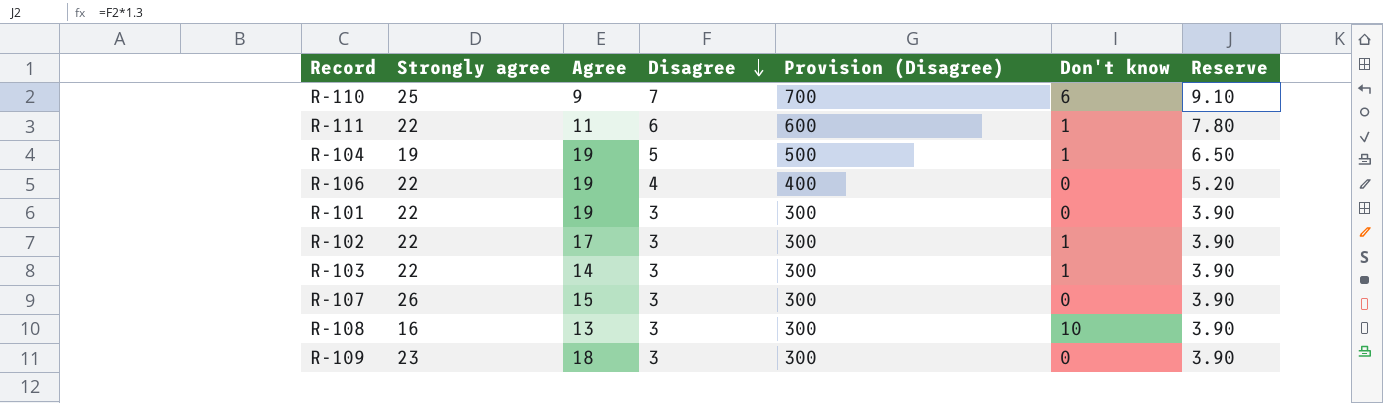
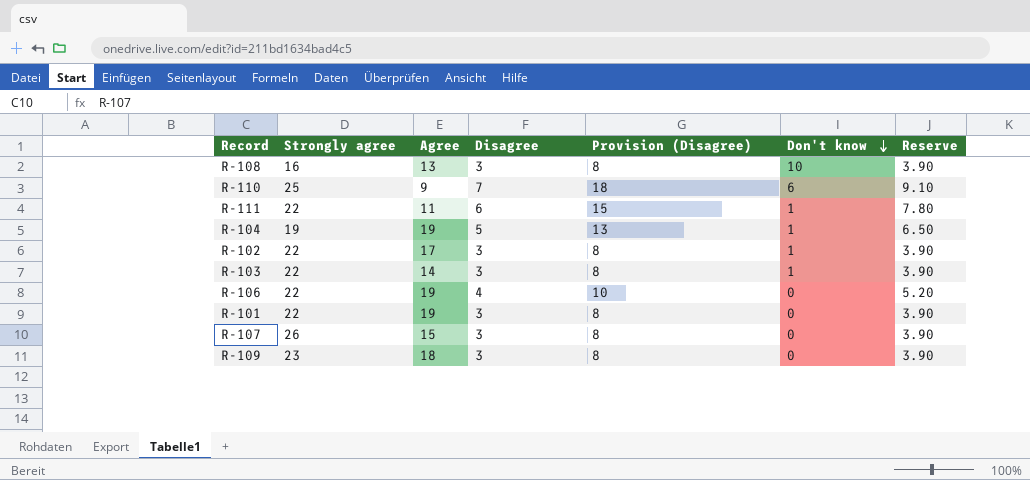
row order: Disagree descending -> Don't know descending
column Provision (Disagree) | formula: [Disagree] * 100 -> [Disagree] * 2.5

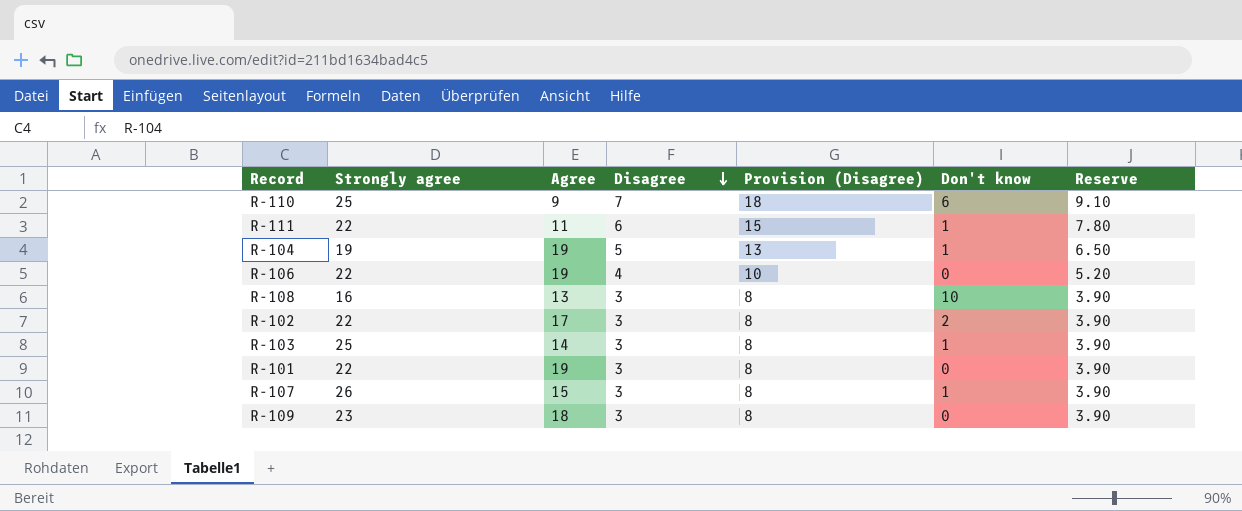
row order: Don't know descending -> Disagree descending
R-102 | Don't know: 1 -> 2
R-103 | Strongly agree: 22 -> 25
R-107 | Don't know: 0 -> 1

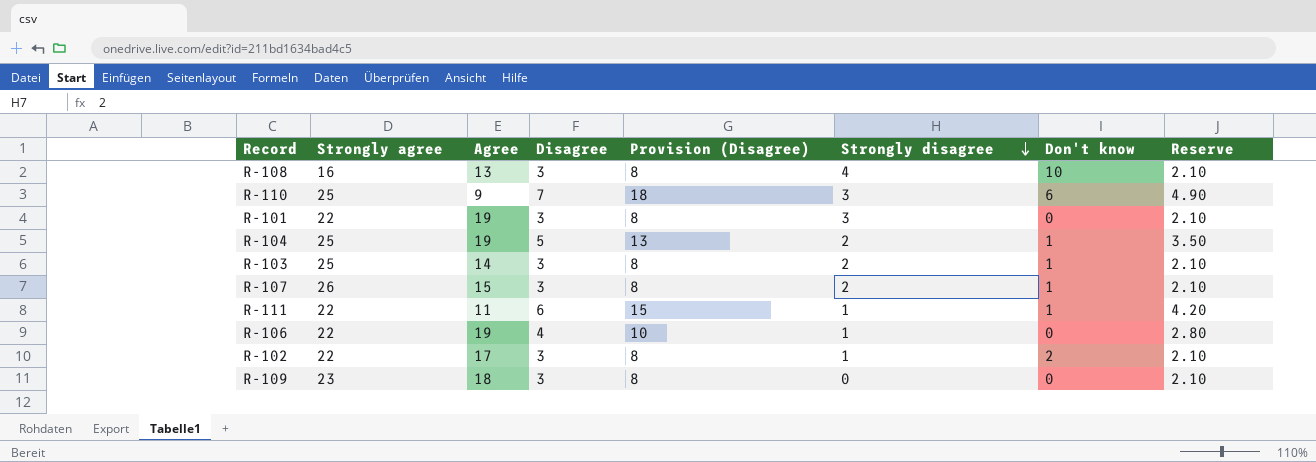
row order: Disagree descending -> Strongly disagree descending
column Strongly disagree | position: none -> 6
column Reserve | formula: [Disagree] * 1.3 -> [Disagree] * 0.7
R-104 | Strongly agree: 19 -> 25

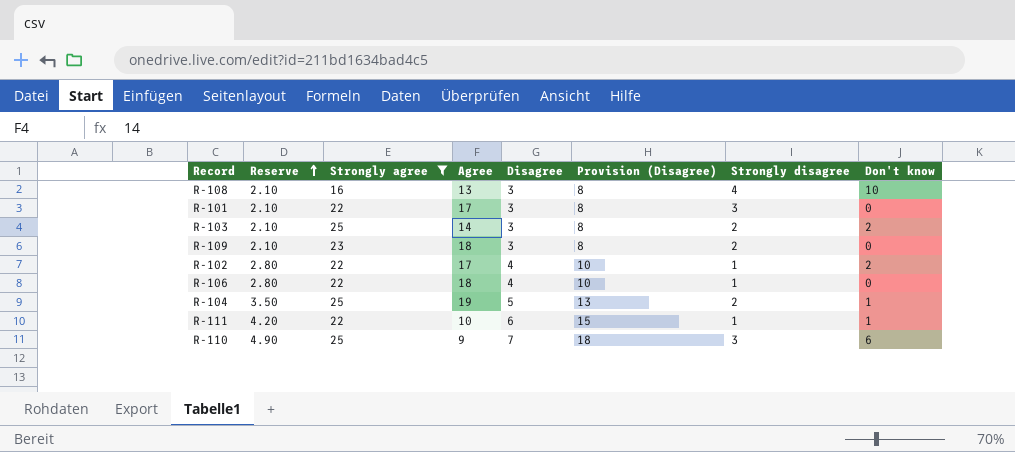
filter: none -> Strongly agree != 26
row order: Strongly disagree descending -> Reserve ascending
column Reserve | position: 8 -> 2
R-101 | Agree: 19 -> 17
R-103 | Don't know: 1 -> 2
R-109 | Strongly disagree: 0 -> 2
R-102 | Reserve: 2.10 -> 2.80
R-102 | Disagree: 3 -> 4
R-102 | Provision (Disagree): 8 -> 10
R-106 | Agree: 19 -> 18
R-111 | Agree: 11 -> 10

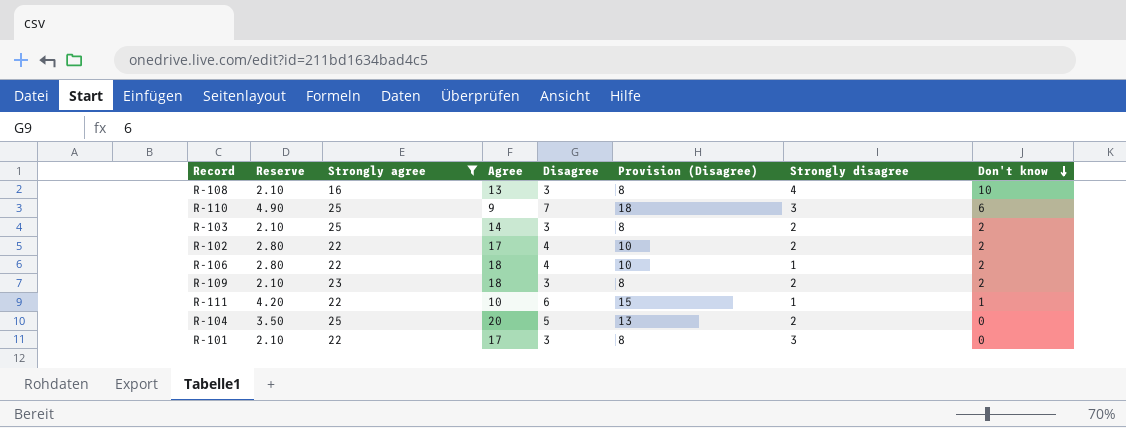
row order: Reserve ascending -> Don't know descending
R-102 | Strongly disagree: 1 -> 2
R-106 | Don't know: 0 -> 2
R-109 | Don't know: 0 -> 2
R-104 | Agree: 19 -> 20
R-104 | Don't know: 1 -> 0

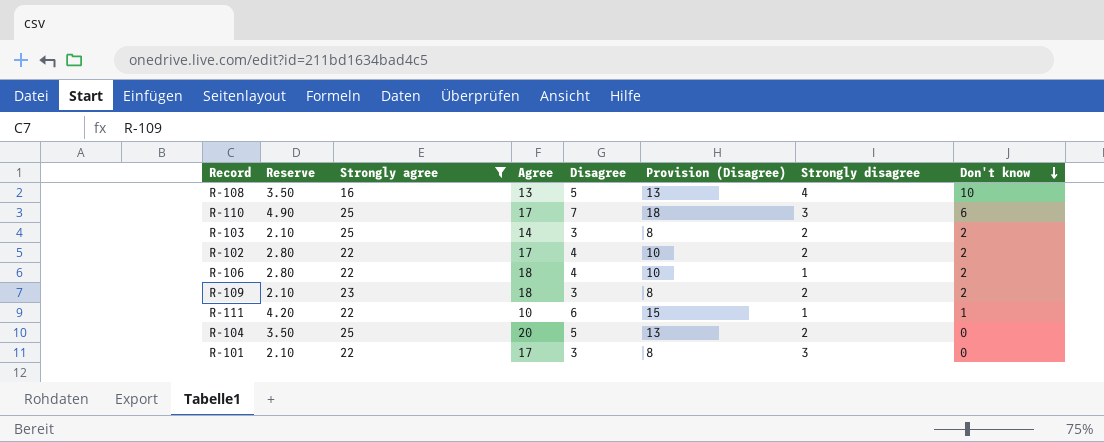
R-108 | Reserve: 2.10 -> 3.50
R-108 | Disagree: 3 -> 5
R-108 | Provision (Disagree): 8 -> 13
R-110 | Agree: 9 -> 17

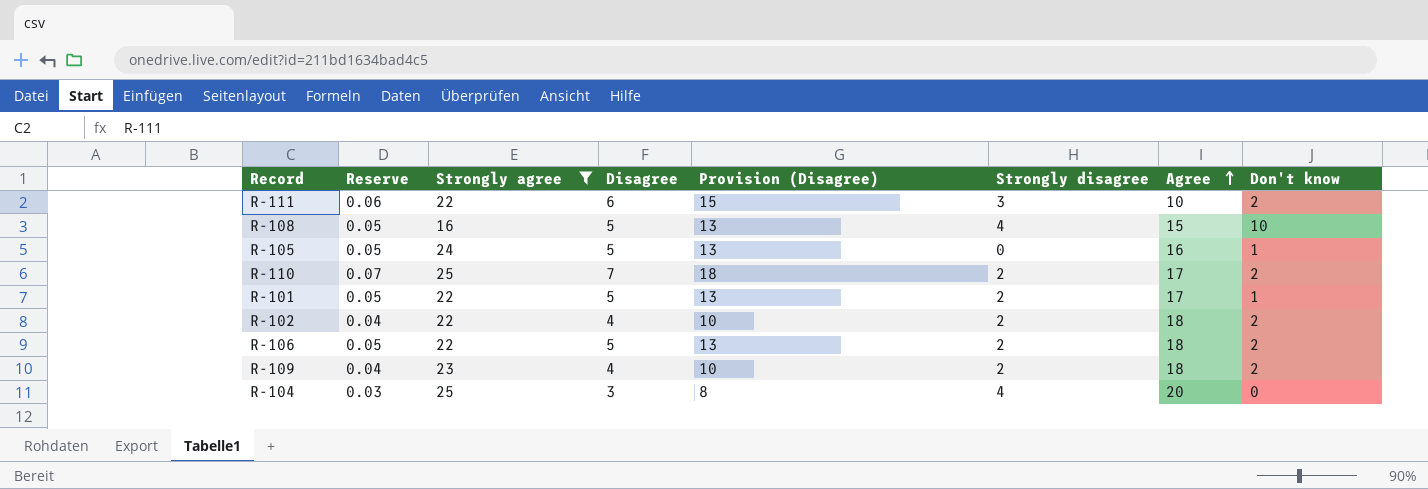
row order: Don't know descending -> Agree ascending
column Reserve | formula: [Disagree] * 0.7 -> [Disagree] * 0.01
column Agree | position: 4 -> 7
row R-103: 2.10 | 25 | 14 | 3 | 8 | 2 | 2 -> none
R-111 | Strongly disagree: 1 -> 3
R-111 | Don't know: 1 -> 2
R-108 | Agree: 13 -> 15
row R-105: none -> 0.05 | 24 | 5 | 13 | 0 | 16 | 1
R-110 | Strongly disagree: 3 -> 2
R-110 | Don't know: 6 -> 2
R-101 | Disagree: 3 -> 5
R-101 | Provision (Disagree): 8 -> 13
R-101 | Strongly disagree: 3 -> 2
R-101 | Don't know: 0 -> 1
R-102 | Agree: 17 -> 18
R-106 | Disagree: 4 -> 5
R-106 | Provision (Disagree): 10 -> 13
R-106 | Strongly disagree: 1 -> 2
R-109 | Disagree: 3 -> 4
R-109 | Provision (Disagree): 8 -> 10
R-104 | Disagree: 5 -> 3
R-104 | Provision (Disagree): 13 -> 8
R-104 | Strongly disagree: 2 -> 4

